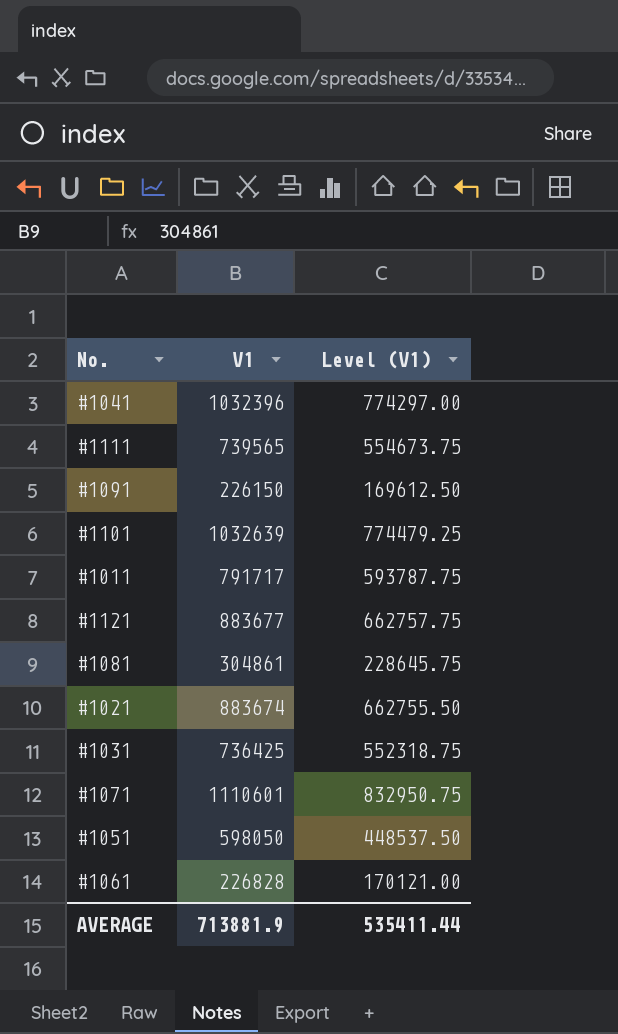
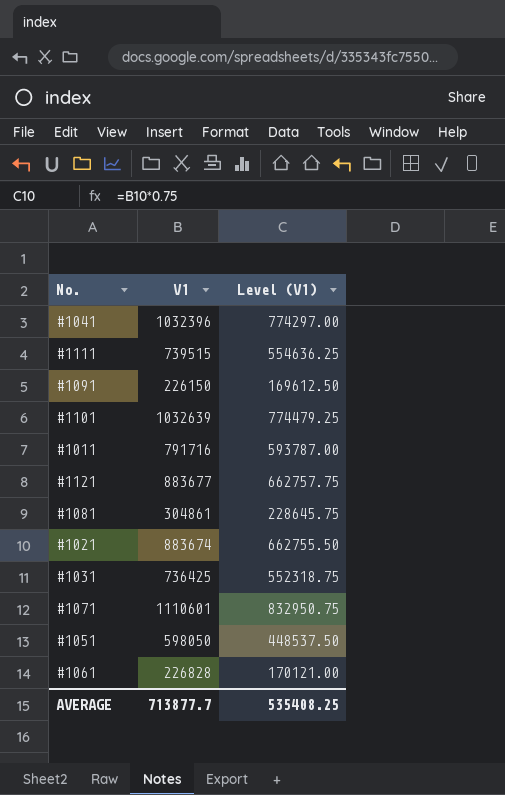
#1111 | V1: 739565 -> 739515
#1111 | Level (V1): 554673.75 -> 554636.25
#1011 | V1: 791717 -> 791716
#1011 | Level (V1): 593787.75 -> 593787.00
AVERAGE | V1: 713881.9 -> 713877.7
AVERAGE | Level (V1): 535411.44 -> 535408.25

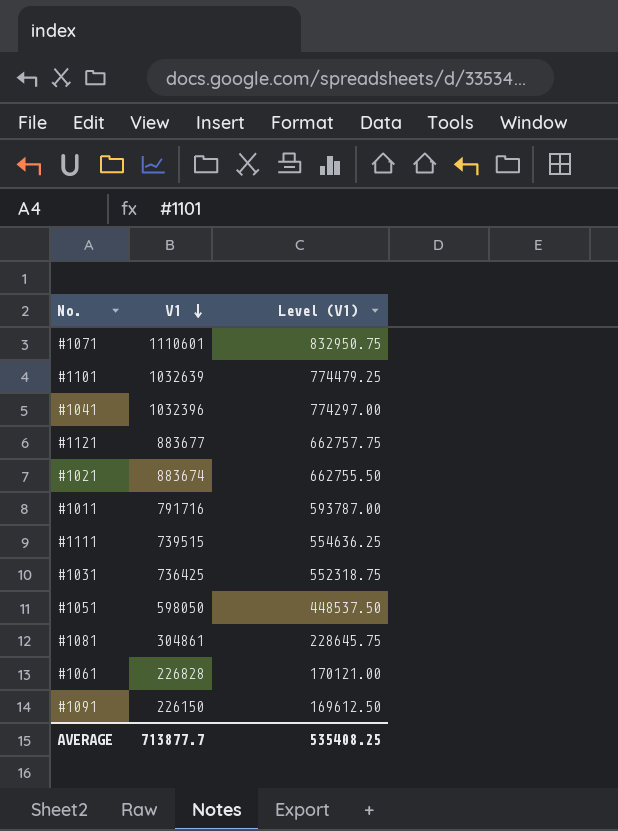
row order: none -> V1 descending

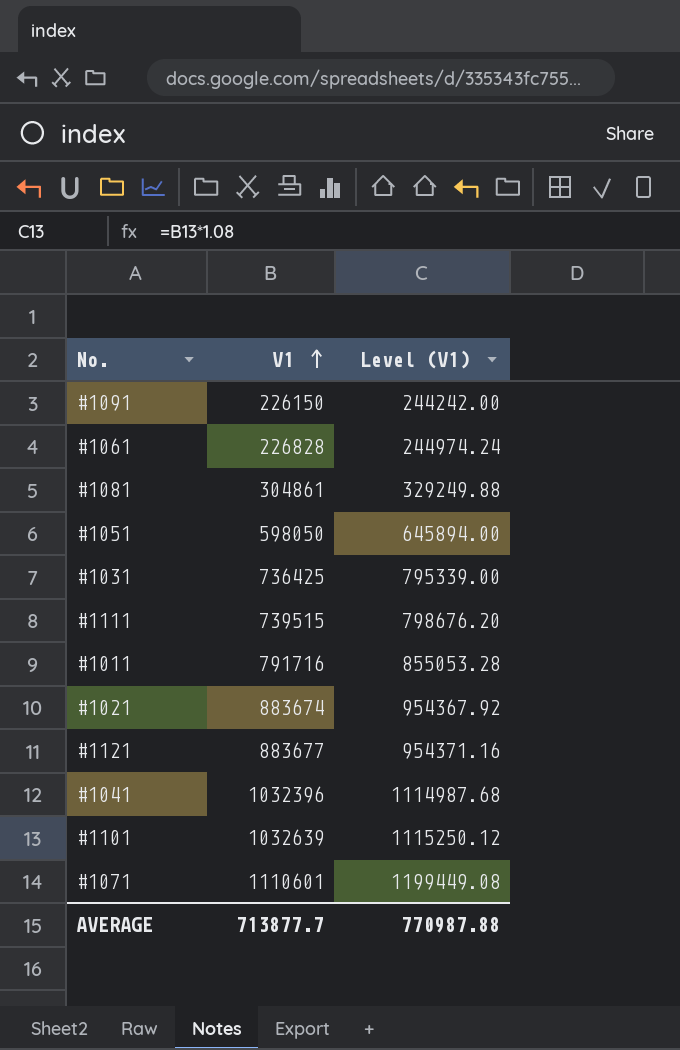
row order: V1 descending -> V1 ascending
column Level (V1) | formula: [V1] * 0.75 -> [V1] * 1.08
AVERAGE | Level (V1): 535408.25 -> 770987.88

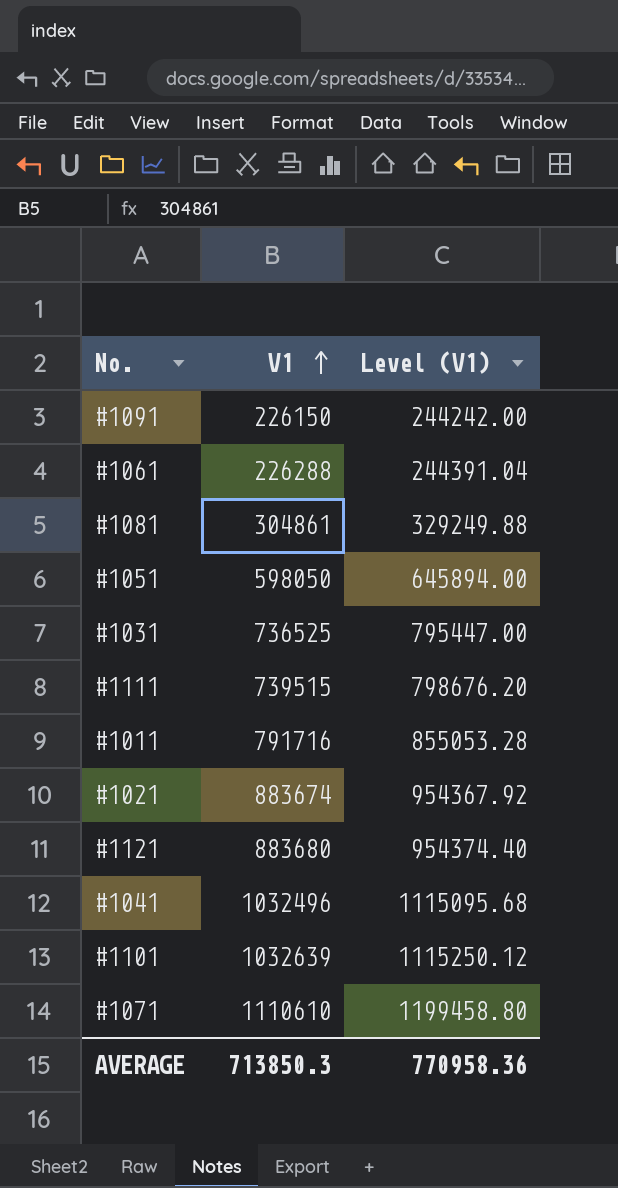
#1061 | V1: 226828 -> 226288
#1061 | Level (V1): 244974.24 -> 244391.04
#1031 | V1: 736425 -> 736525
#1031 | Level (V1): 795339.00 -> 795447.00
#1121 | V1: 883677 -> 883680
#1121 | Level (V1): 954371.16 -> 954374.40
#1041 | V1: 1032396 -> 1032496
#1041 | Level (V1): 1114987.68 -> 1115095.68
#1071 | V1: 1110601 -> 1110610
#1071 | Level (V1): 1199449.08 -> 1199458.80
AVERAGE | V1: 713877.7 -> 713850.3
AVERAGE | Level (V1): 770987.88 -> 770958.36

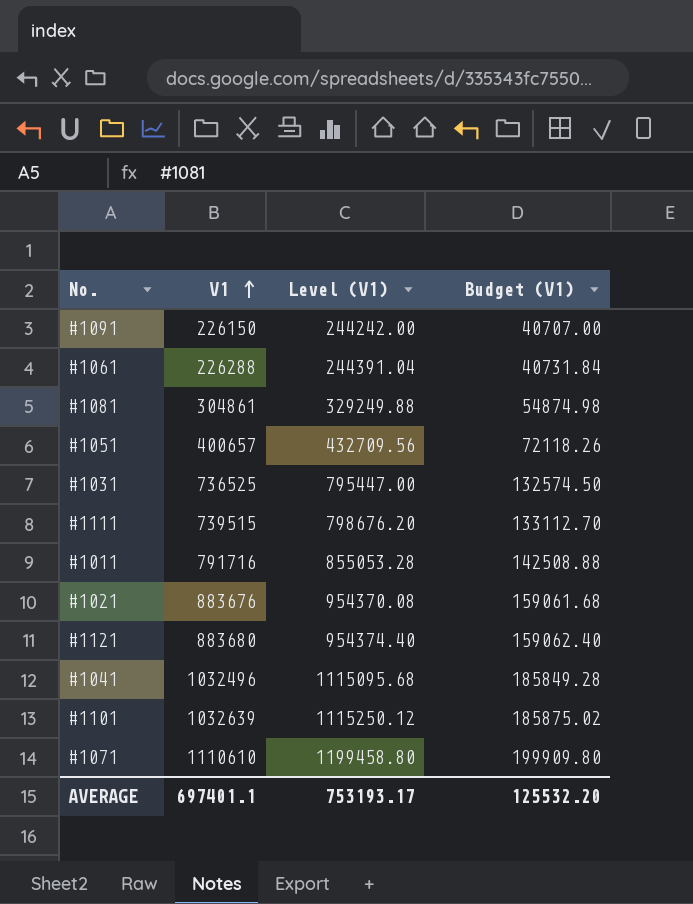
column Budget (V1) | formula: none -> [V1] * 0.18
#1051 | V1: 598050 -> 400657
#1051 | Level (V1): 645894.00 -> 432709.56
#1021 | V1: 883674 -> 883676
#1021 | Level (V1): 954367.92 -> 954370.08
AVERAGE | V1: 713850.3 -> 697401.1
AVERAGE | Level (V1): 770958.36 -> 753193.17

